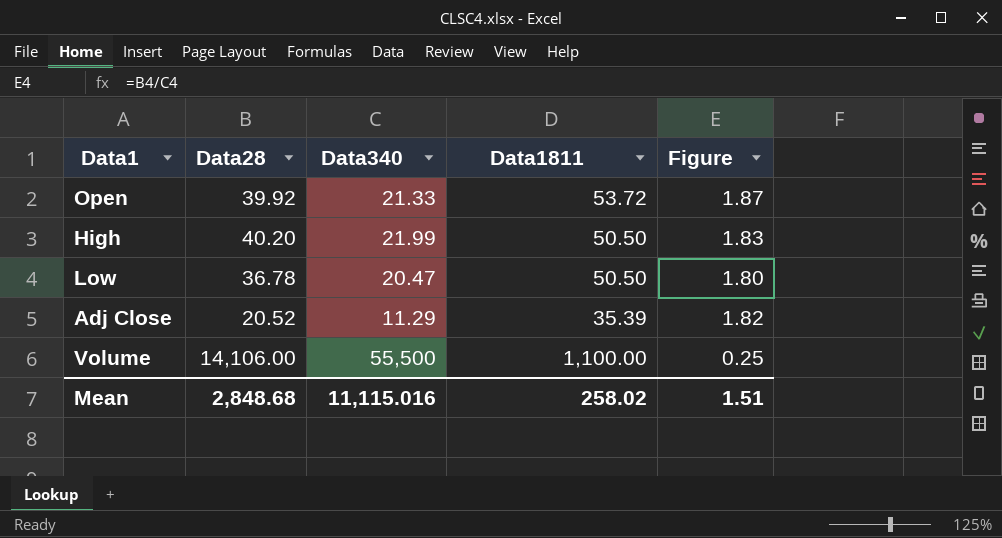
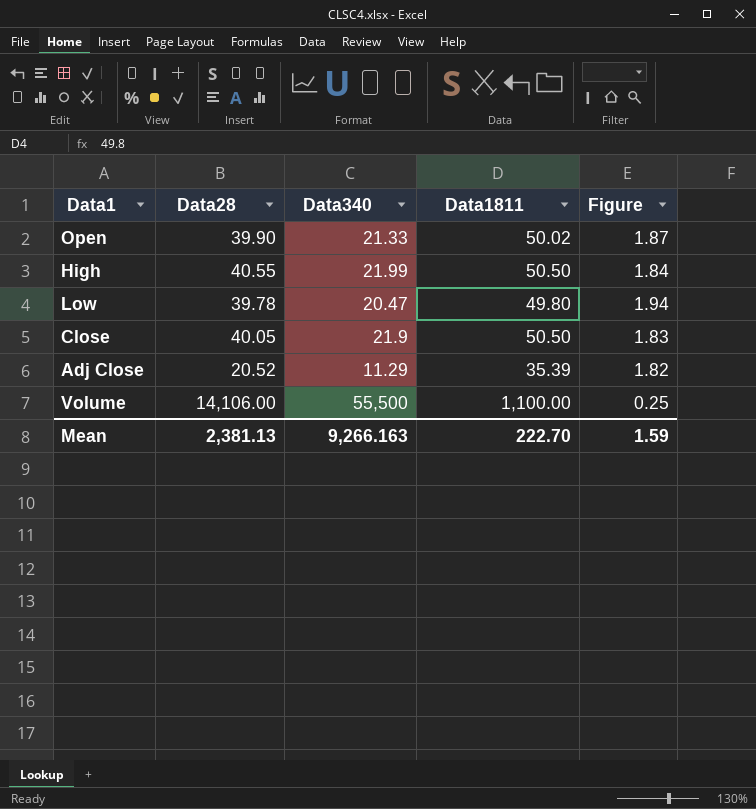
Open | Data28: 39.92 -> 39.90
Open | Data1811: 53.72 -> 50.02
High | Data28: 40.20 -> 40.55
High | Figure: 1.83 -> 1.84
Low | Data28: 36.78 -> 39.78
Low | Data1811: 50.50 -> 49.80
Low | Figure: 1.80 -> 1.94
row Close: none -> 40.05 | 21.9 | 50.50 | 1.83
Mean | Data28: 2,848.68 -> 2,381.13
Mean | Data340: 11,115.016 -> 9,266.163
Mean | Data1811: 258.02 -> 222.70
Mean | Figure: 1.51 -> 1.59

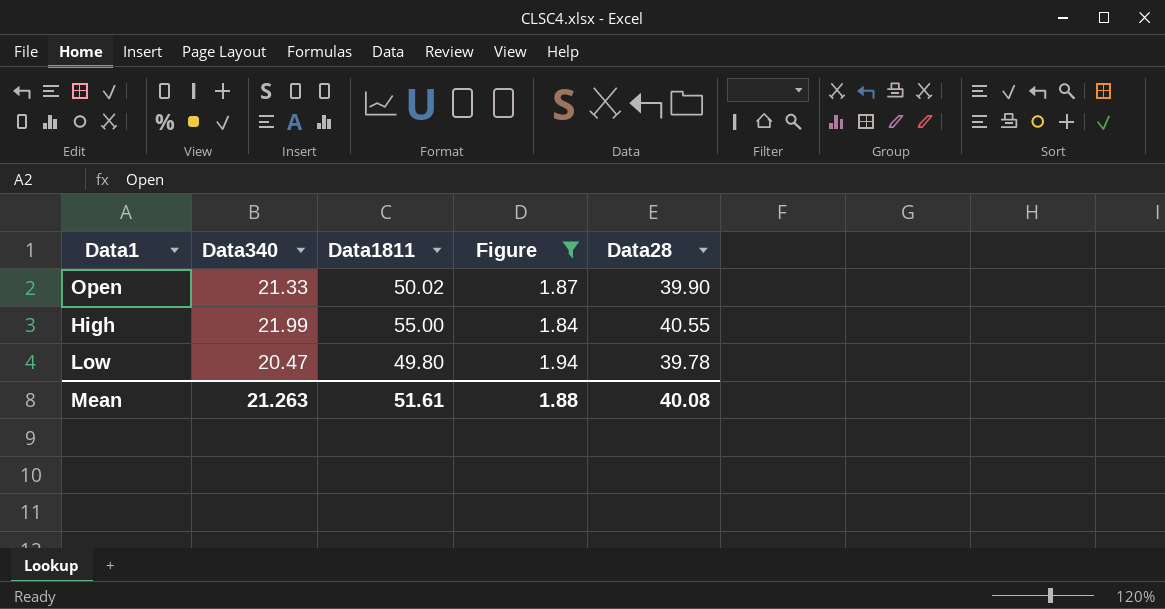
filter: none -> Figure >= 1.84
column Data28 | position: 2 -> 5
High | Data1811: 50.50 -> 55.00
Mean | Data340: 9,266.163 -> 21.263
Mean | Data1811: 222.70 -> 51.61
Mean | Figure: 1.59 -> 1.88
Mean | Data28: 2,381.13 -> 40.08

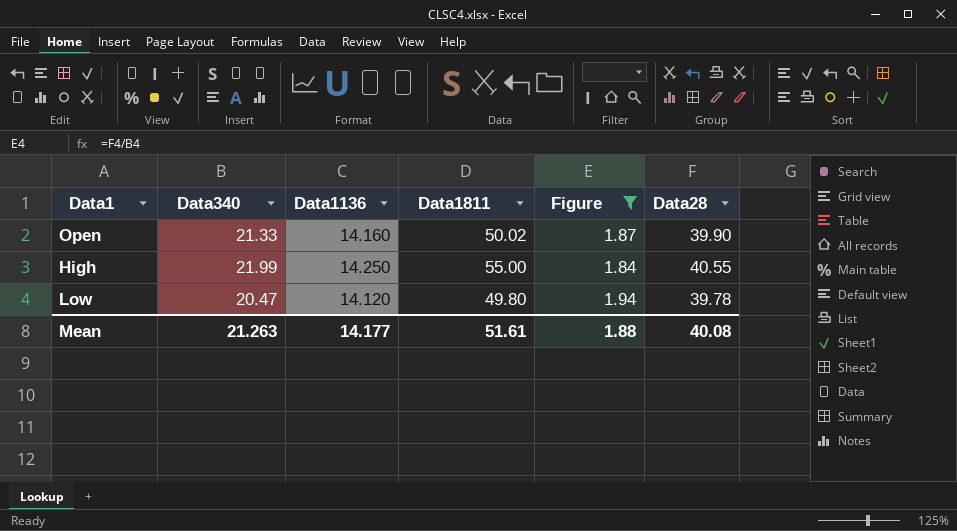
column Data1136 | position: none -> 3

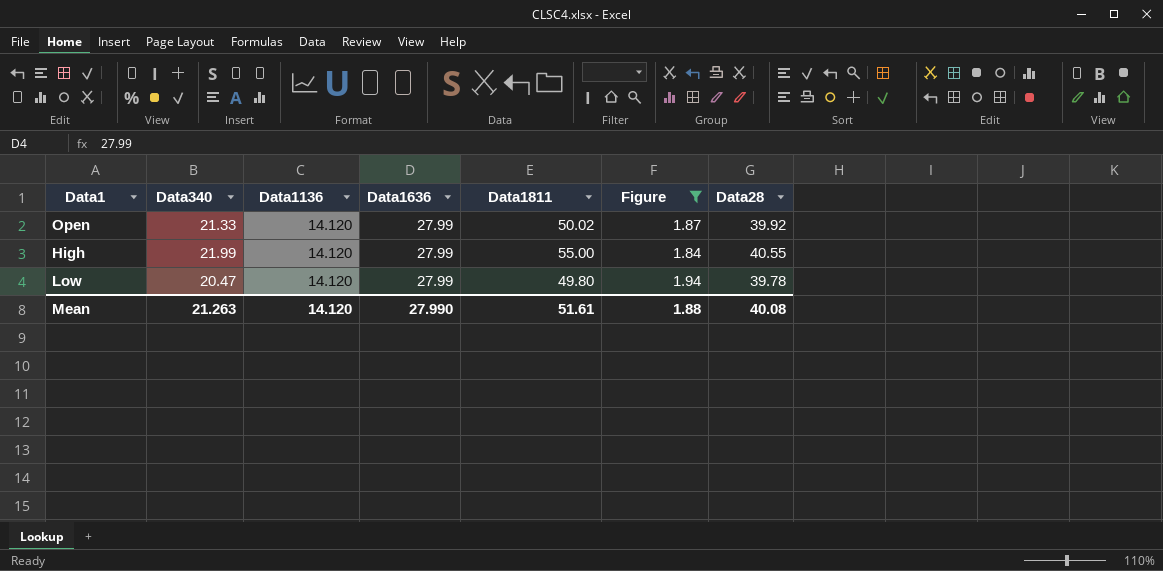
column Data1636 | position: none -> 4
Open | Data1136: 14.160 -> 14.120
Open | Data28: 39.90 -> 39.92
High | Data1136: 14.250 -> 14.120
Mean | Data1136: 14.177 -> 14.120

